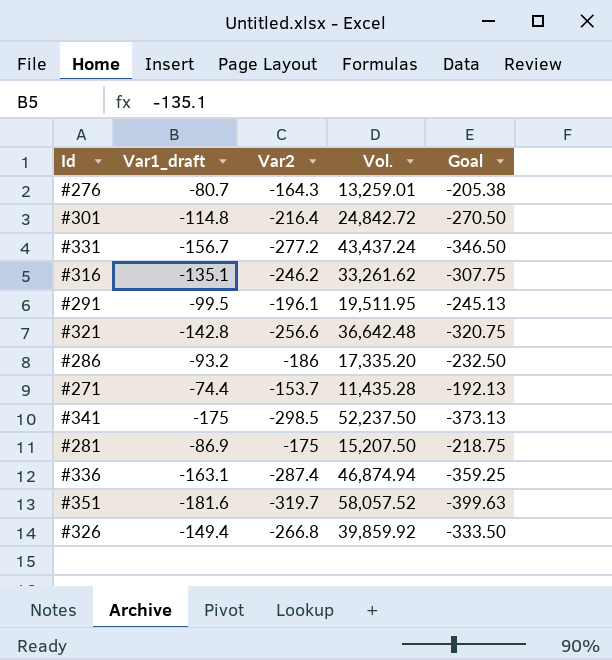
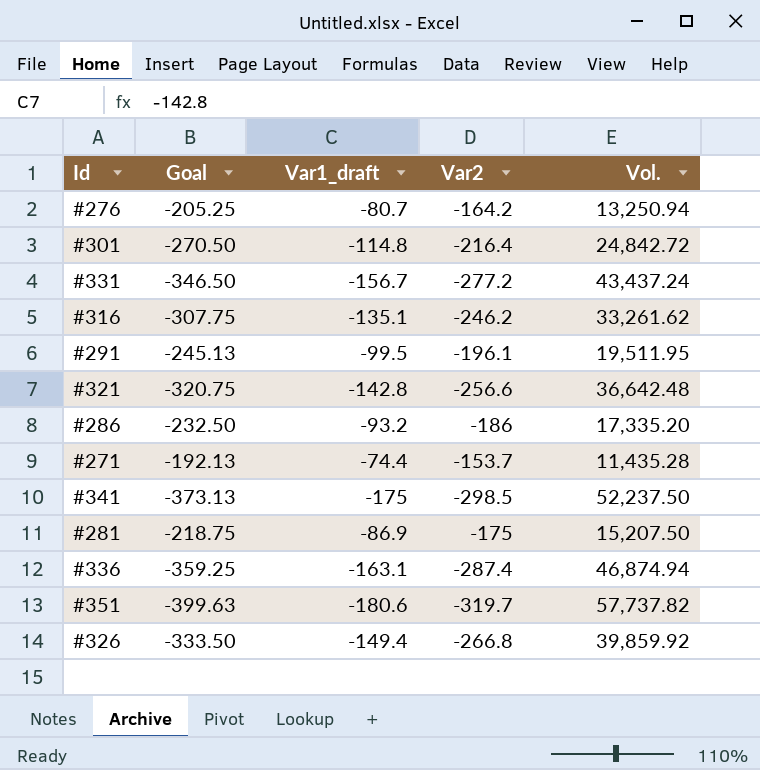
column Goal | position: 5 -> 2
#276 | Goal: -205.38 -> -205.25
#276 | Var2: -164.3 -> -164.2
#276 | Vol.: 13,259.01 -> 13,250.94
#351 | Var1_draft: -181.6 -> -180.6
#351 | Vol.: 58,057.52 -> 57,737.82

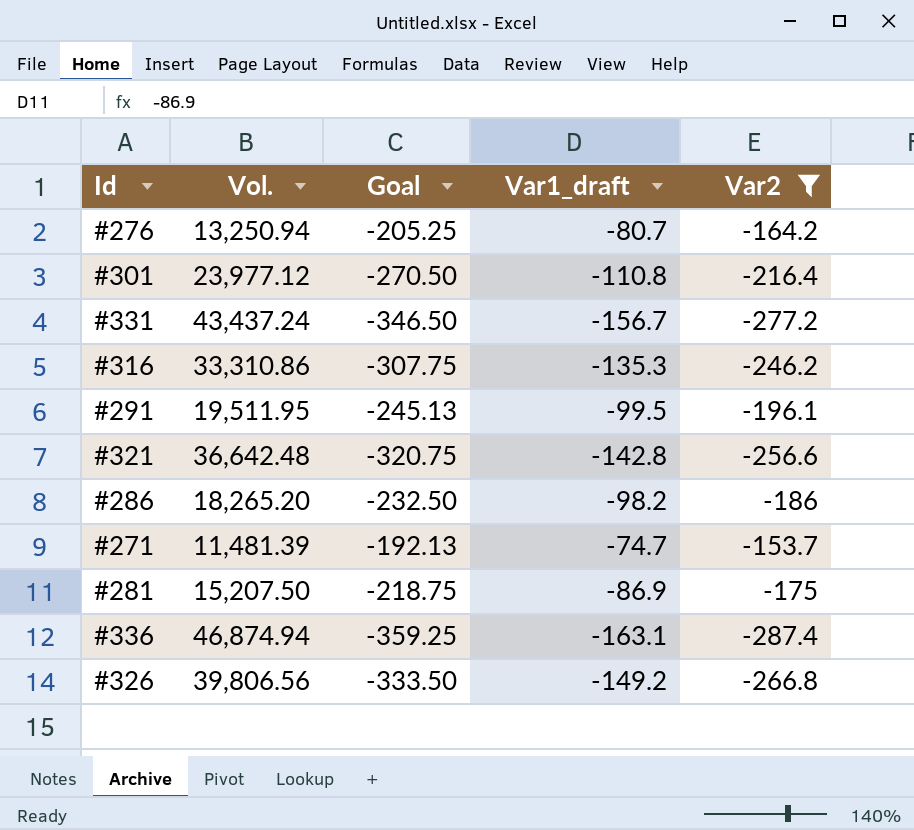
filter: none -> Var2 >= -287.4
column Vol. | position: 5 -> 2
#301 | Vol.: 24,842.72 -> 23,977.12
#301 | Var1_draft: -114.8 -> -110.8
#316 | Vol.: 33,261.62 -> 33,310.86
#316 | Var1_draft: -135.1 -> -135.3
#286 | Vol.: 17,335.20 -> 18,265.20
#286 | Var1_draft: -93.2 -> -98.2
#271 | Vol.: 11,435.28 -> 11,481.39
#271 | Var1_draft: -74.4 -> -74.7
#326 | Vol.: 39,859.92 -> 39,806.56
#326 | Var1_draft: -149.4 -> -149.2

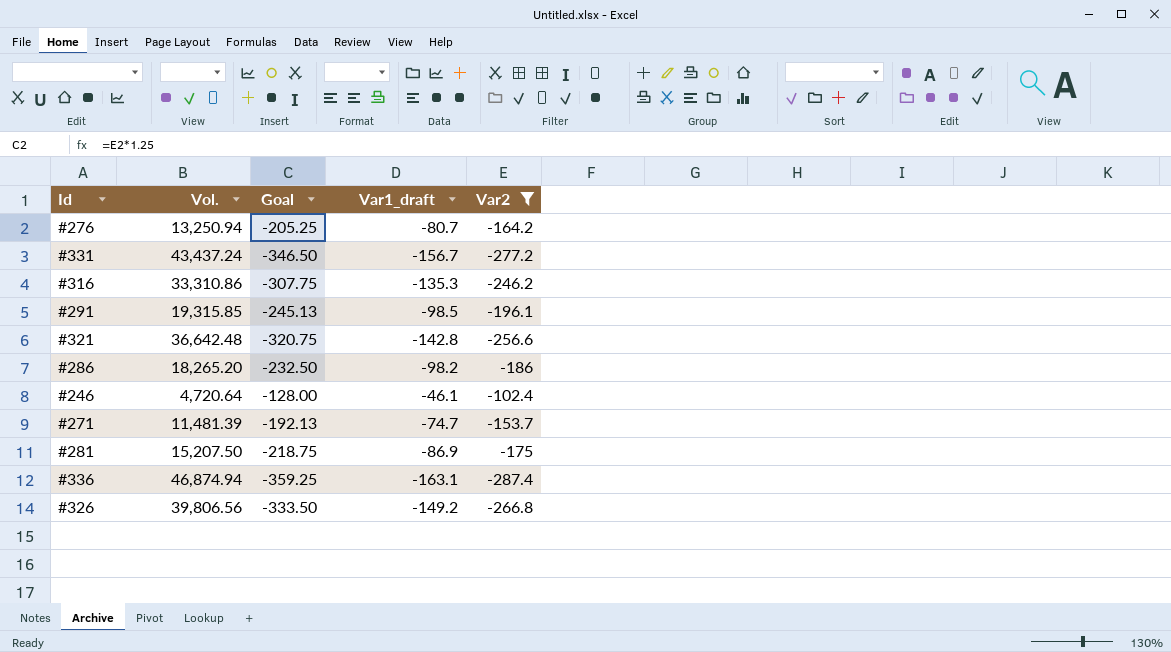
row #301: 23,977.12 | -270.50 | -110.8 | -216.4 -> none
#291 | Vol.: 19,511.95 -> 19,315.85
#291 | Var1_draft: -99.5 -> -98.5
row #246: none -> 4,720.64 | -128.00 | -46.1 | -102.4

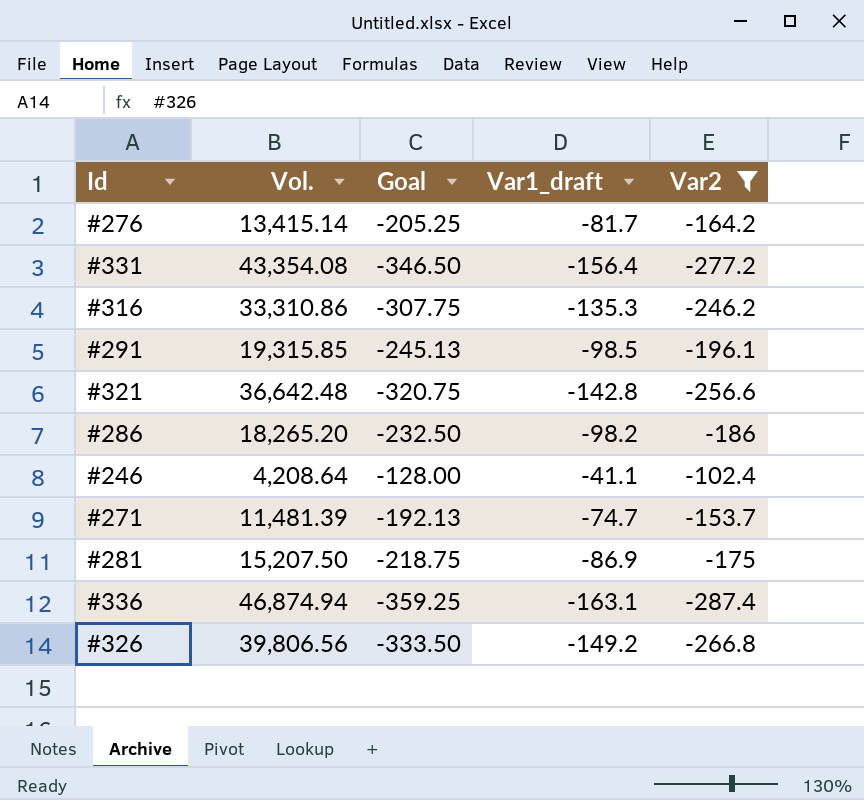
#276 | Vol.: 13,250.94 -> 13,415.14
#276 | Var1_draft: -80.7 -> -81.7
#331 | Vol.: 43,437.24 -> 43,354.08
#331 | Var1_draft: -156.7 -> -156.4
#246 | Vol.: 4,720.64 -> 4,208.64
#246 | Var1_draft: -46.1 -> -41.1

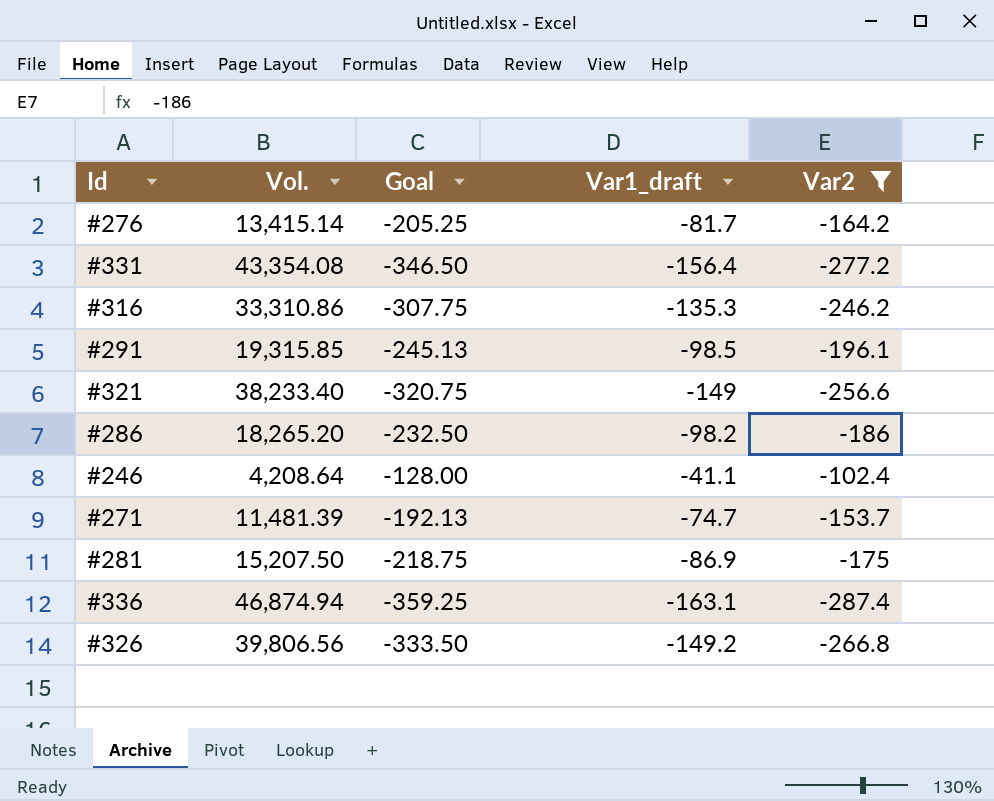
#321 | Vol.: 36,642.48 -> 38,233.40
#321 | Var1_draft: -142.8 -> -149

